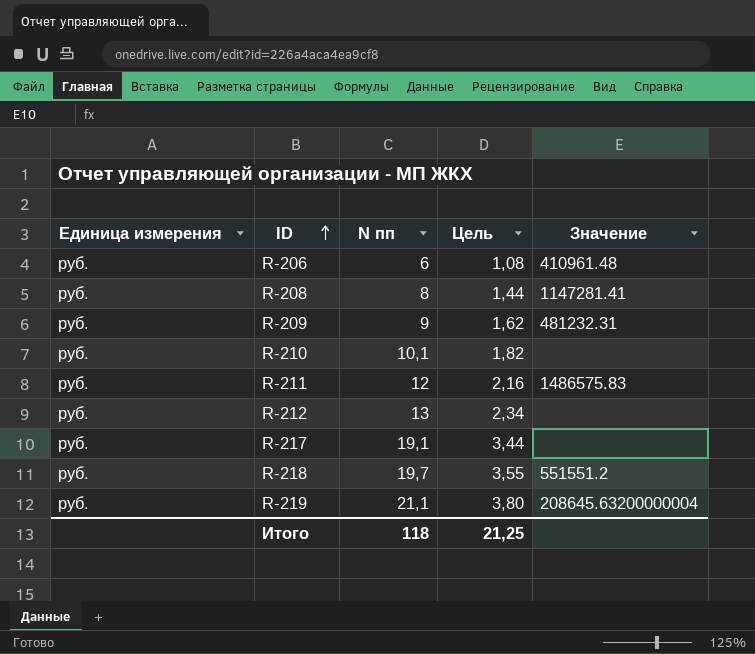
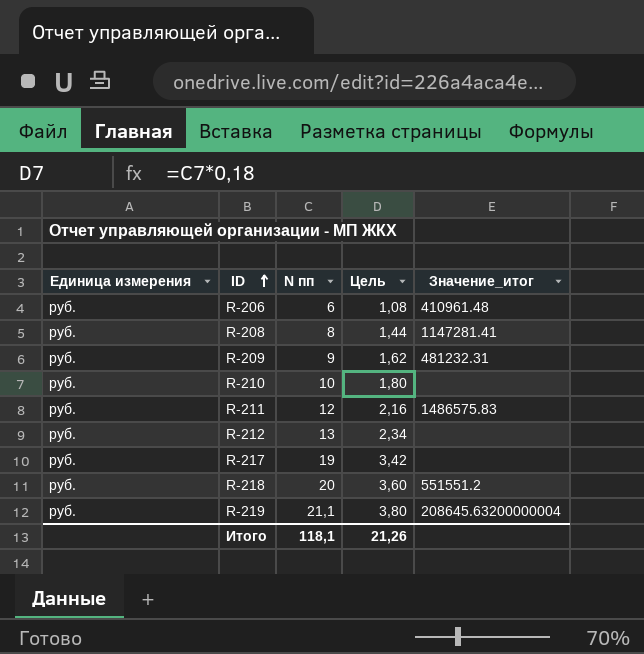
column name: Значение -> Значение_итог
R-210 | N пп: 10,1 -> 10
R-210 | Цель: 1,82 -> 1,80
R-217 | N пп: 19,1 -> 19
R-217 | Цель: 3,44 -> 3,42
R-218 | N пп: 19,7 -> 20
R-218 | Цель: 3,55 -> 3,60
Итого | N пп: 118 -> 118,1
Итого | Цель: 21,25 -> 21,26

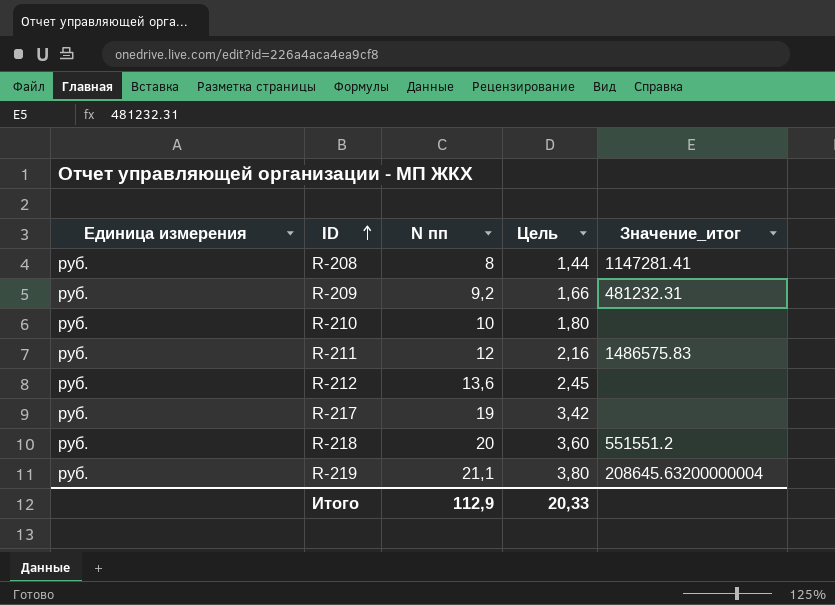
row R-206: руб. | 6 | 1,08 | 410961.48 -> none
R-209 | N пп: 9 -> 9,2
R-209 | Цель: 1,62 -> 1,66
R-212 | N пп: 13 -> 13,6
R-212 | Цель: 2,34 -> 2,45
Итого | N пп: 118,1 -> 112,9
Итого | Цель: 21,26 -> 20,33

